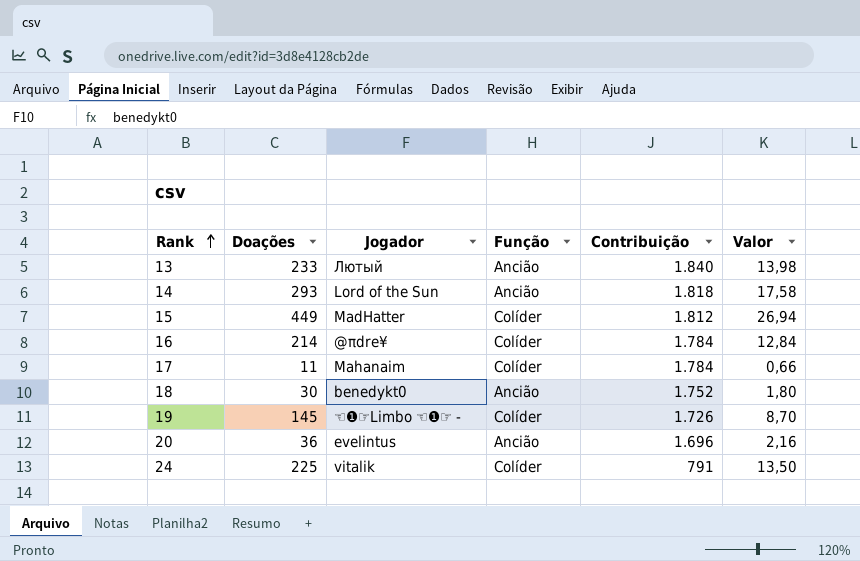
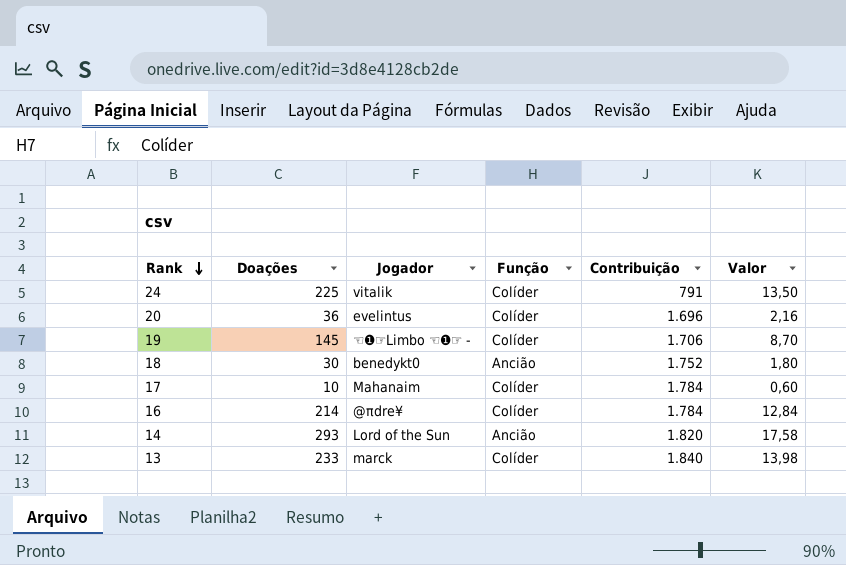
row order: Rank ascending -> Rank descending
row 15: 449 | MadHatter | Colíder | 1.812 | 26,94 -> none
20 | Função: Ancião -> Colíder
19 | Contribuição: 1.726 -> 1.706
17 | Doações: 11 -> 10
17 | Valor: 0,66 -> 0,60
14 | Contribuição: 1.818 -> 1.820
13 | Jogador: Лютый -> marck
13 | Função: Ancião -> Colíder

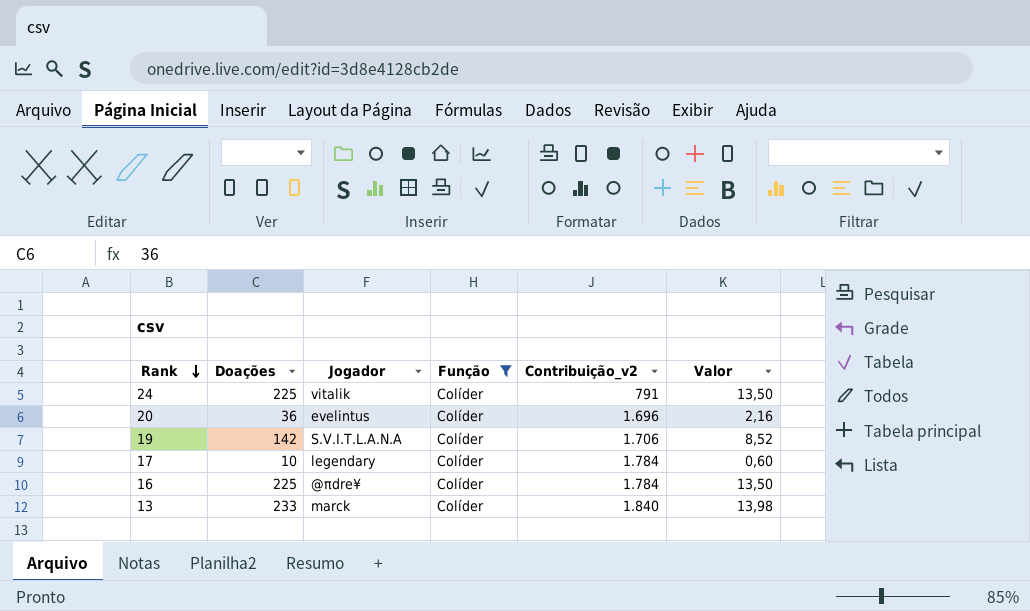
filter: none -> Função = Colíder
column name: Contribuição -> Contribuição_v2
19 | Doações: 145 -> 142
19 | Jogador: ☜❶☞Limbo ☜❶☞ - -> S.V.I.T.L.A.N.A
19 | Valor: 8,70 -> 8,52
17 | Jogador: Mahanaim -> legendary
16 | Doações: 214 -> 225
16 | Valor: 12,84 -> 13,50

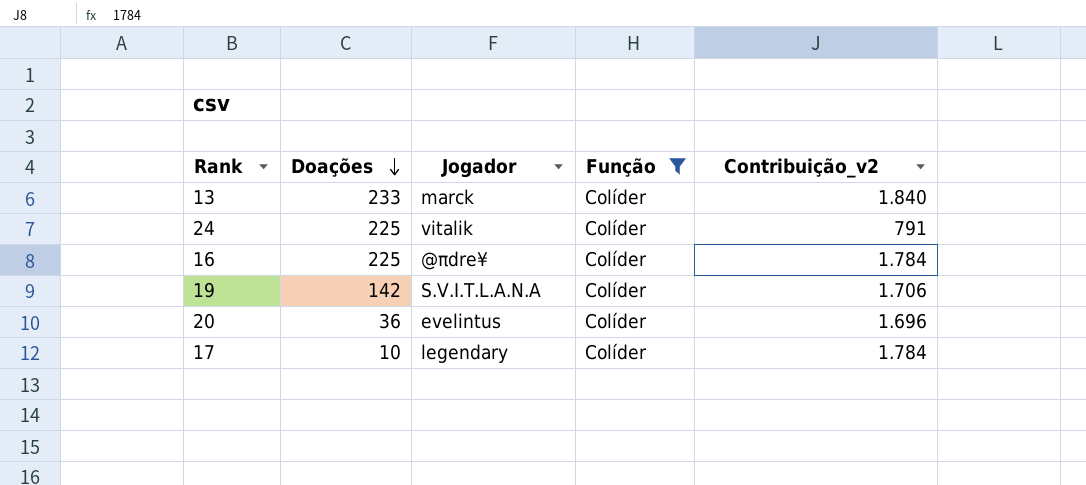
row order: Rank descending -> Doações descending
column Valor | formula: [Doações] * 0,06 -> none

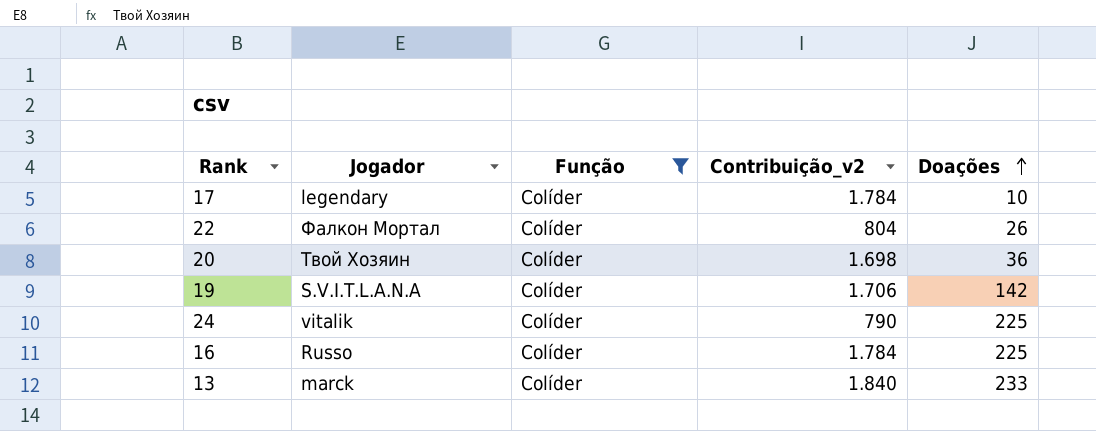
row order: Doações descending -> Doações ascending
column Doações | position: 2 -> 5
row 22: none -> Фалкон Мортал | Colíder | 804 | 26
20 | Jogador: evelintus -> Твой Хозяин
20 | Contribuição_v2: 1.696 -> 1.698
24 | Contribuição_v2: 791 -> 790
16 | Jogador: @πdre¥ -> Russo

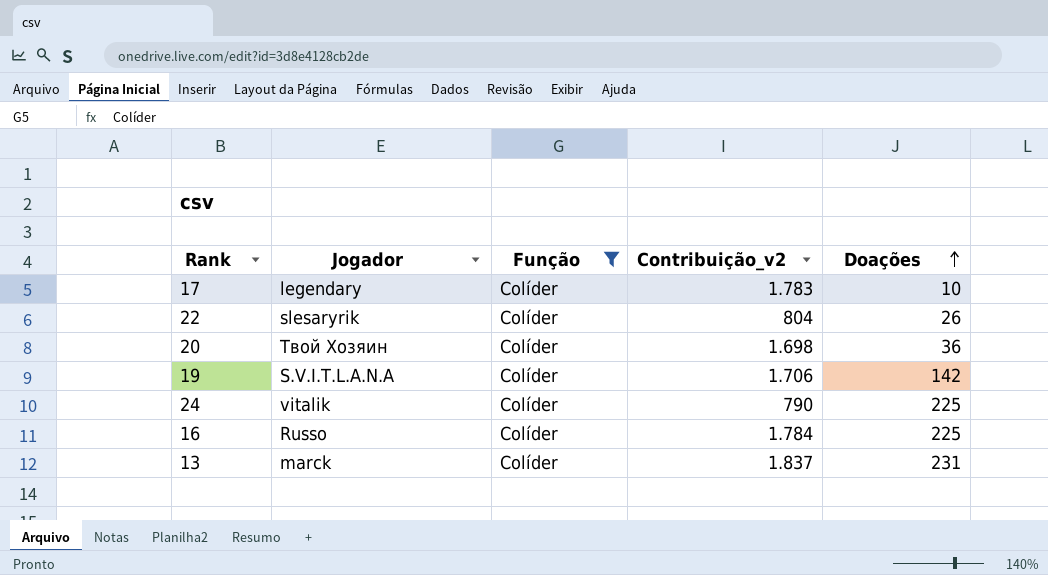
17 | Contribuição_v2: 1.784 -> 1.783
22 | Jogador: Фалкон Мортал -> slesaryrik
13 | Contribuição_v2: 1.840 -> 1.837
13 | Doações: 233 -> 231

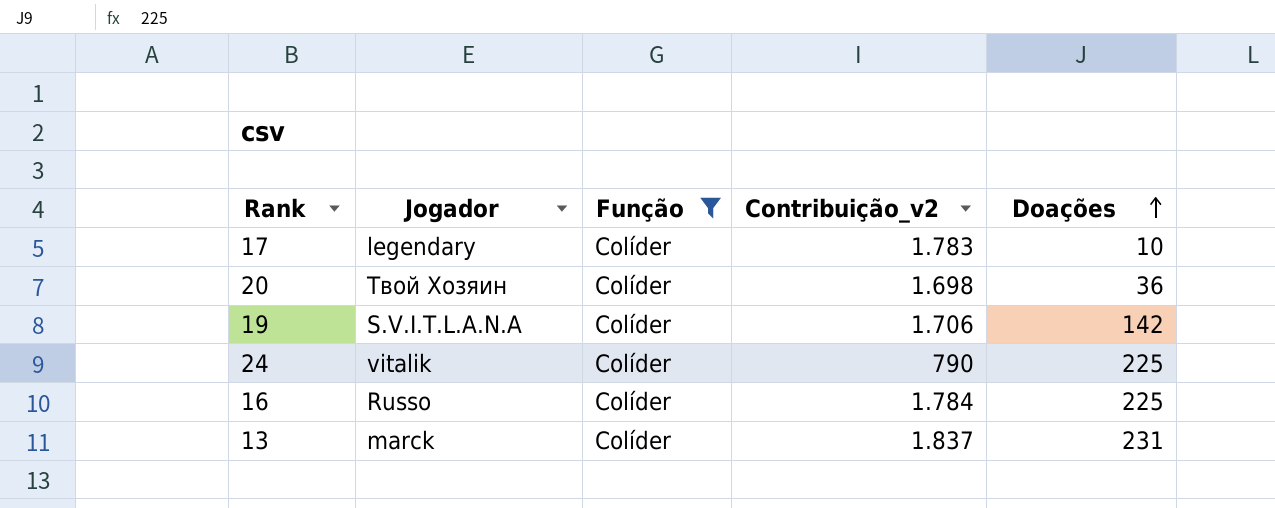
row 22: slesaryrik | Colíder | 804 | 26 -> none

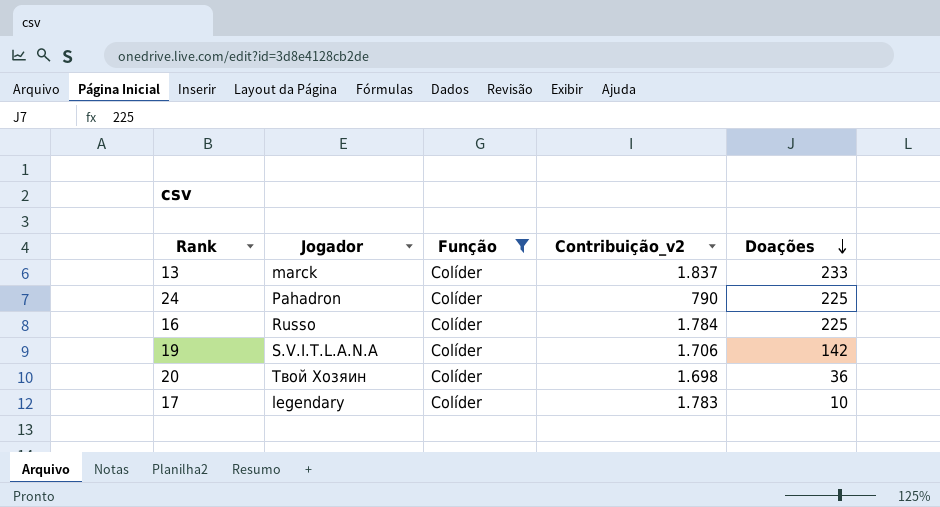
row order: Doações ascending -> Doações descending
13 | Doações: 231 -> 233
24 | Jogador: vitalik -> Pahadron

